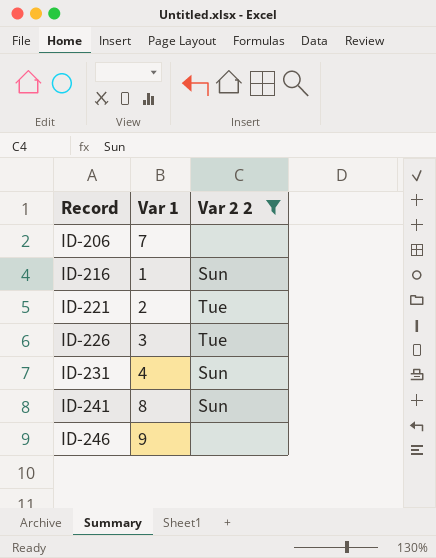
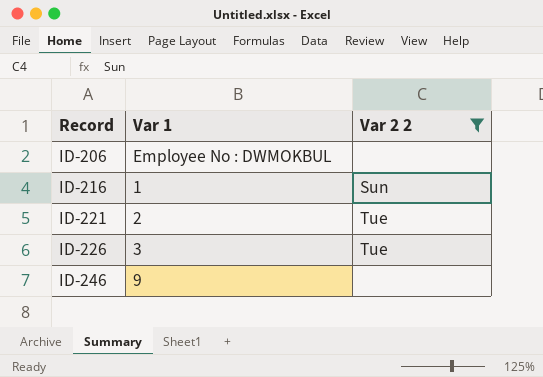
row ID-231: 4 | Sun -> none
row ID-241: 8 | Sun -> none
ID-206 | Var 1: 7 -> Employee No : DWMOKBUL

